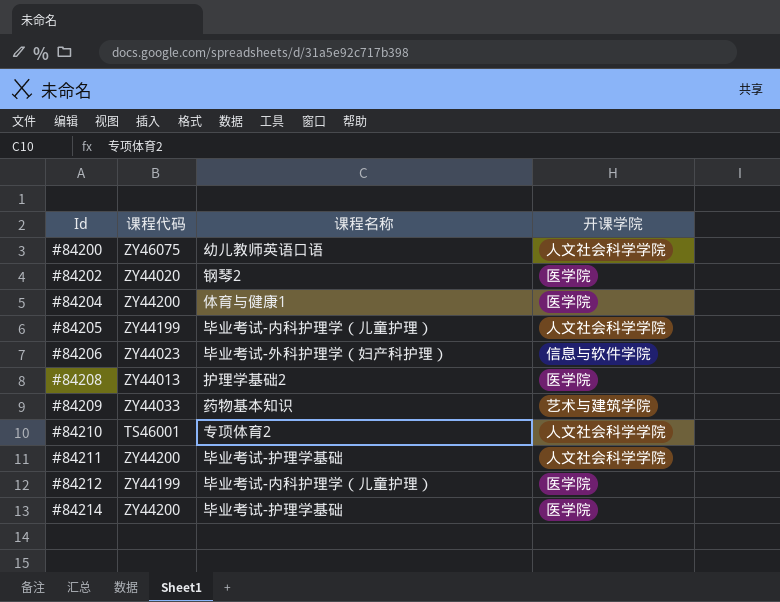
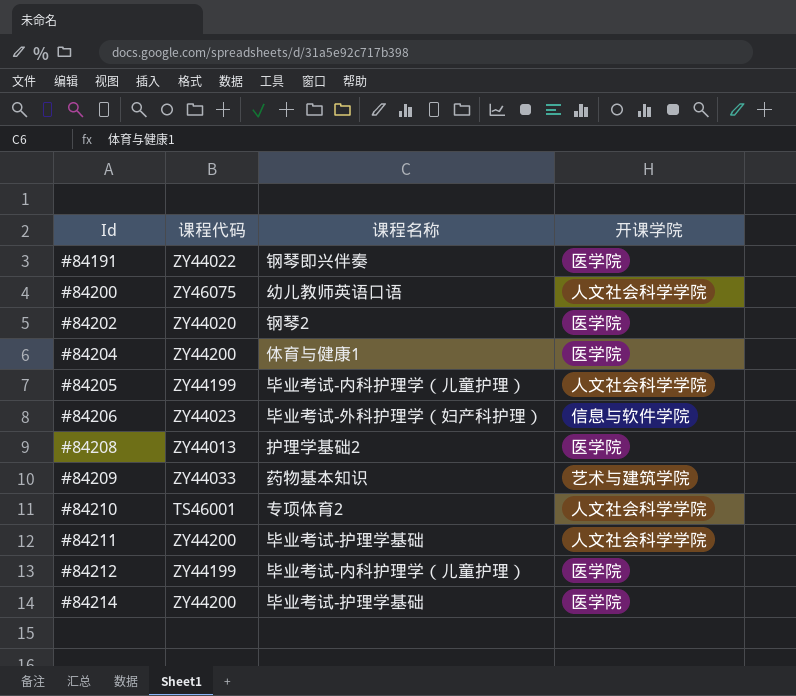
row #84191: none -> ZY44022 | 钢琴即兴伴奏 | 医学院

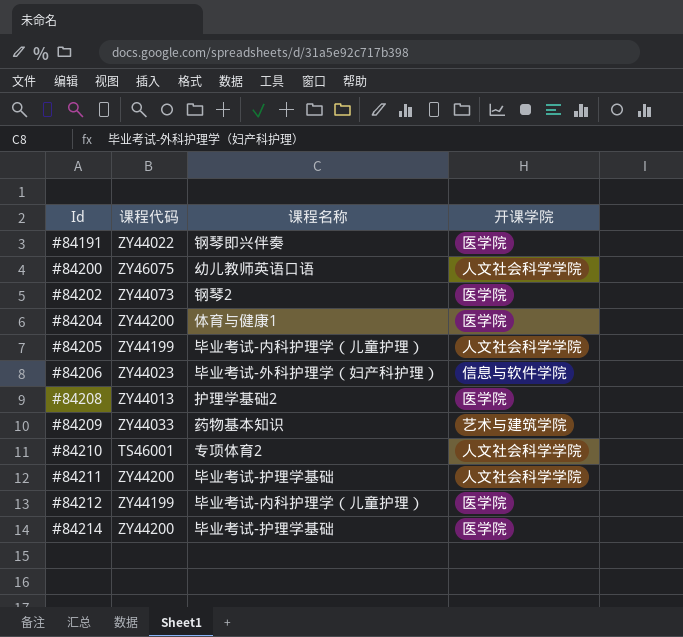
#84202 | 课程代码: ZY44020 -> ZY44073

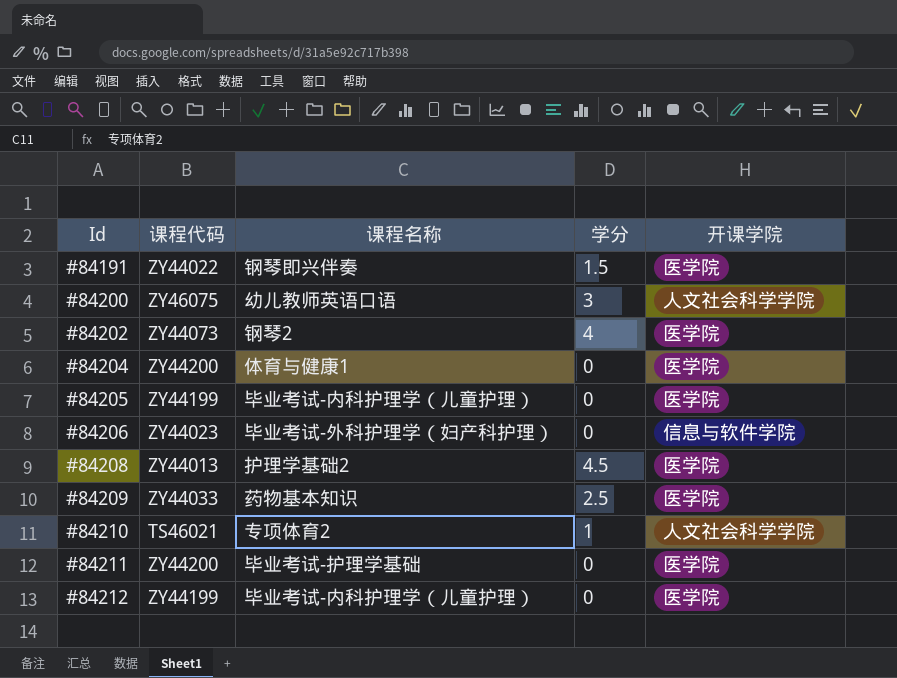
column 学分 | position: none -> 4
row #84214: ZY44200 | 毕业考试-护理学基础 | 医学院 -> none
#84205 | 开课学院: 人文社会科学学院 -> 医学院
#84209 | 开课学院: 艺术与建筑学院 -> 医学院
#84210 | 课程代码: TS46001 -> TS46021
#84211 | 开课学院: 人文社会科学学院 -> 医学院

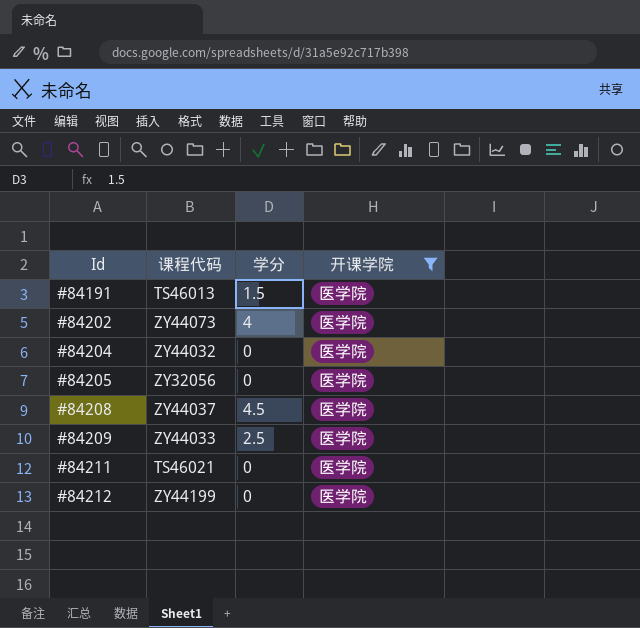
filter: none -> 开课学院 = 医学院
column 课程名称 | position: 3 -> none
#84191 | 课程代码: ZY44022 -> TS46013
#84204 | 课程代码: ZY44200 -> ZY44032
#84205 | 课程代码: ZY44199 -> ZY32056
#84208 | 课程代码: ZY44013 -> ZY44037
#84211 | 课程代码: ZY44200 -> TS46021

